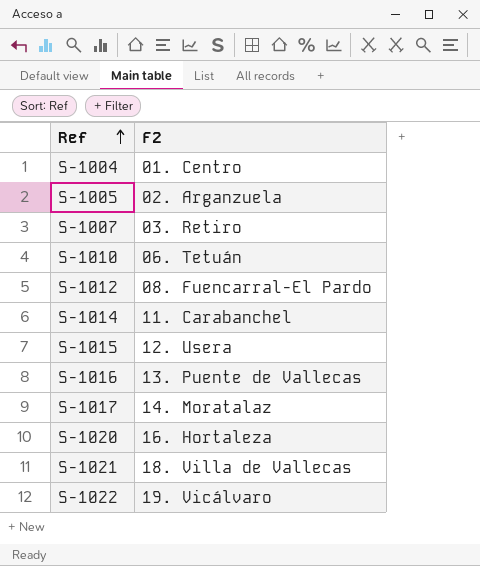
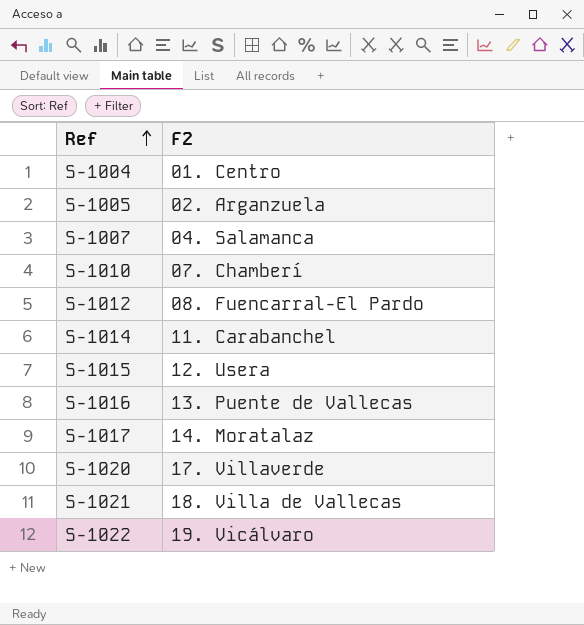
S-1007 | F2: 03. Retiro -> 04. Salamanca
S-1010 | F2: 06. Tetuán -> 07. Chamberí
S-1020 | F2: 16. Hortaleza -> 17. Villaverde

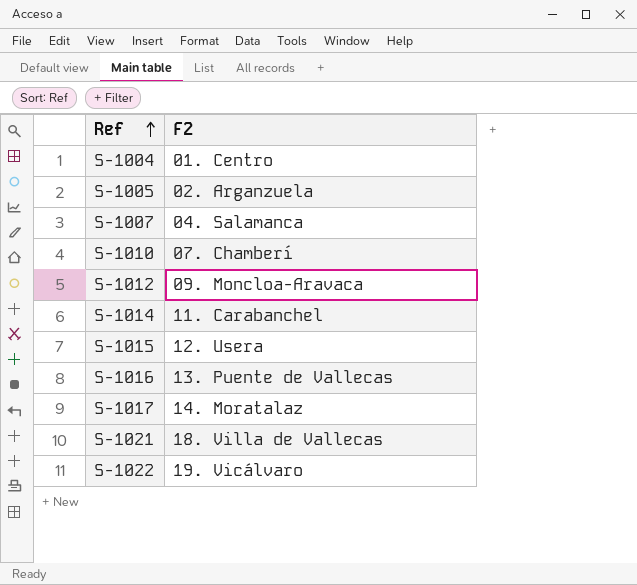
row S-1020: 17. Villaverde -> none
S-1012 | F2: 08. Fuencarral-El Pardo -> 09. Moncloa-Aravaca

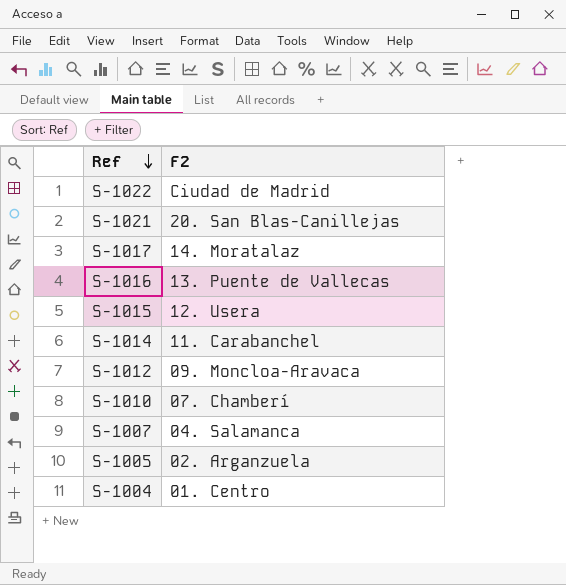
row order: Ref ascending -> Ref descending
S-1022 | F2: 19. Vicálvaro -> Ciudad de Madrid
S-1021 | F2: 18. Villa de Vallecas -> 20. San Blas-Canillejas

